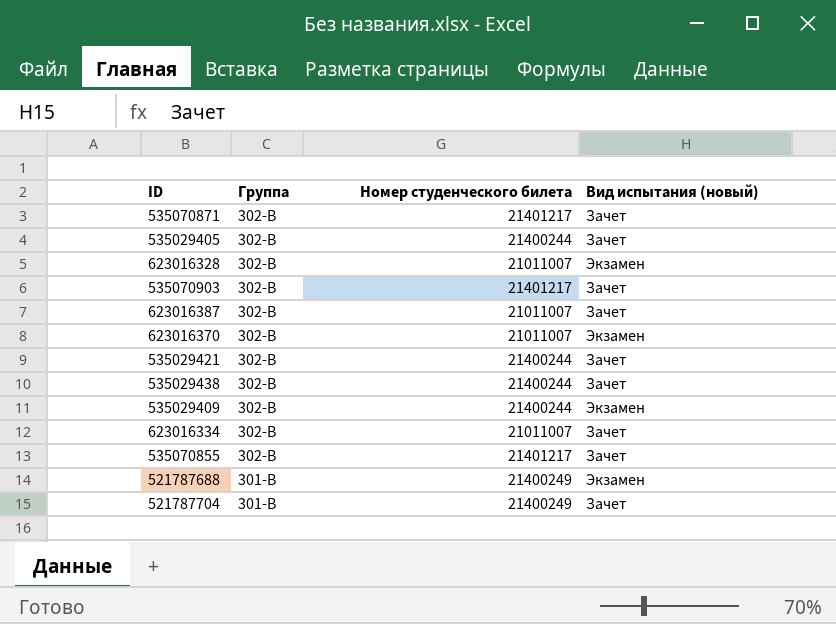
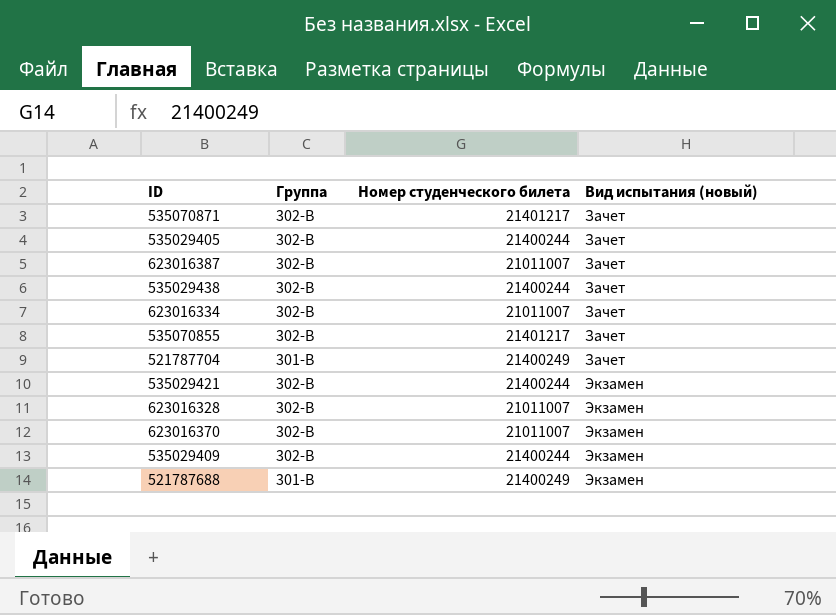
row order: Группа descending -> Вид испытания (новый) ascending
row 535070903: 302-В | 21401217 | Зачет -> none
535029421 | Вид испытания (новый): Зачет -> Экзамен

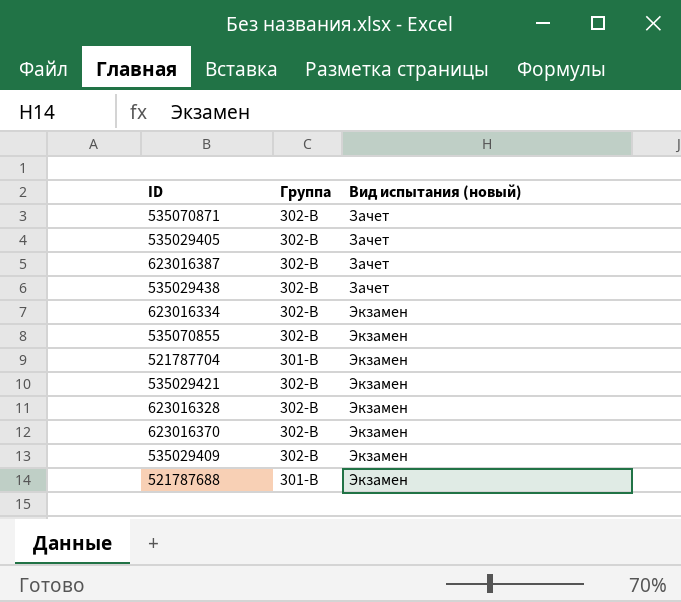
column Номер студенческого билета | position: 3 -> none
623016334 | Вид испытания (новый): Зачет -> Экзамен
535070855 | Вид испытания (новый): Зачет -> Экзамен
521787704 | Вид испытания (новый): Зачет -> Экзамен

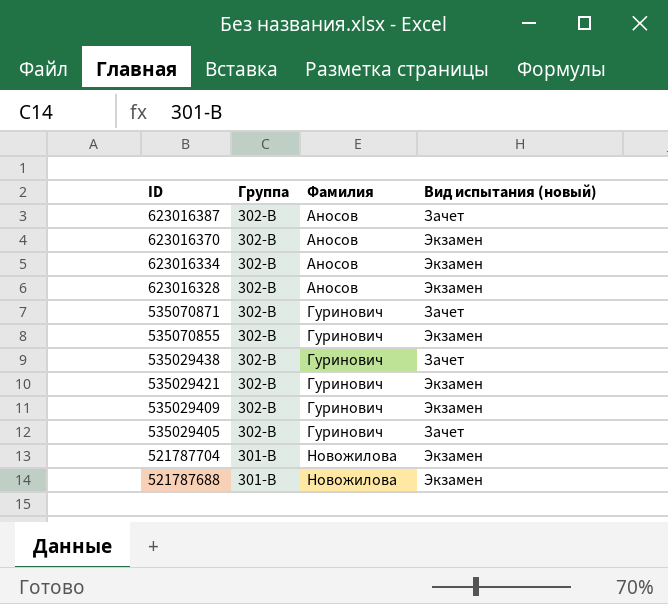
row order: Вид испытания (новый) ascending -> ID descending
column Фамилия | position: none -> 3

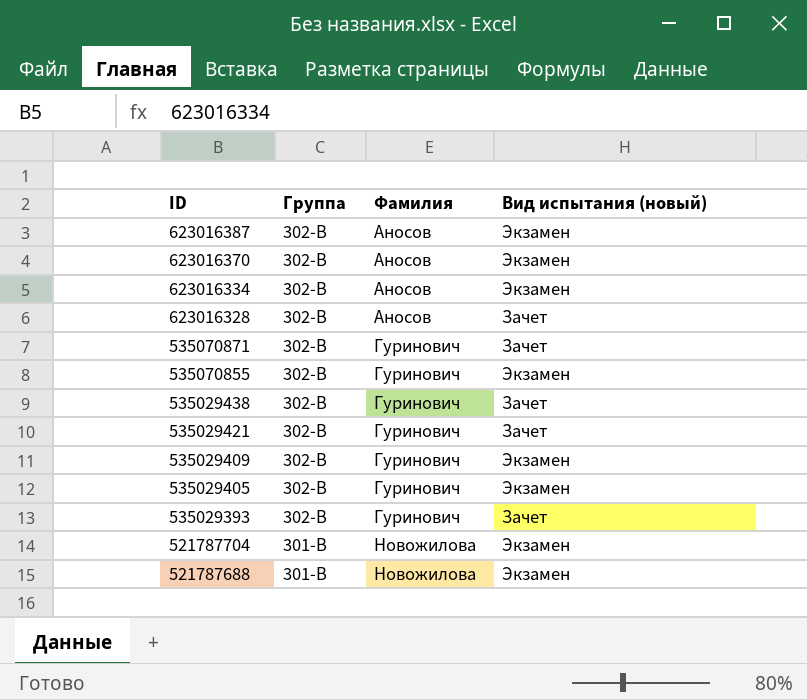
623016387 | Вид испытания (новый): Зачет -> Экзамен
623016328 | Вид испытания (новый): Экзамен -> Зачет
535029421 | Вид испытания (новый): Экзамен -> Зачет
535029405 | Вид испытания (новый): Зачет -> Экзамен
row 535029393: none -> 302-В | Гуринович | Зачет

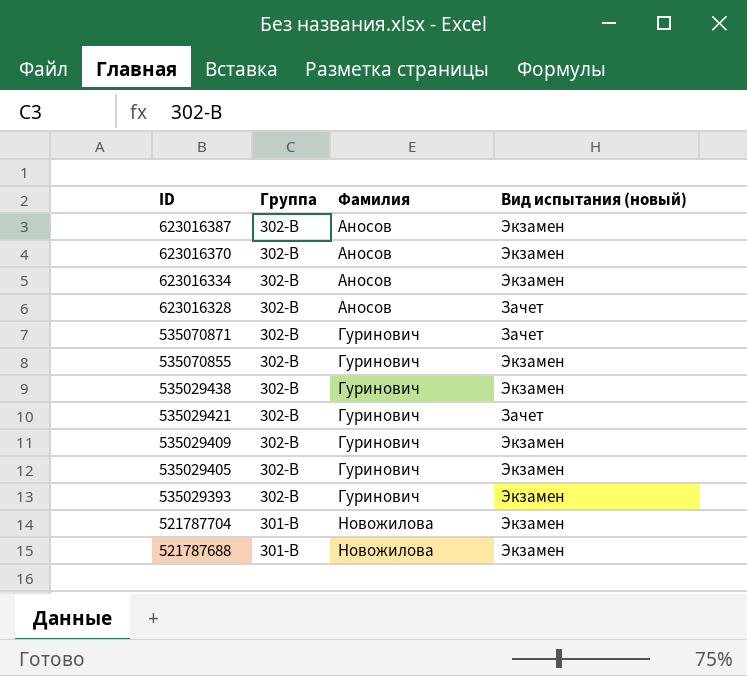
535029438 | Вид испытания (новый): Зачет -> Экзамен
535029393 | Вид испытания (новый): Зачет -> Экзамен

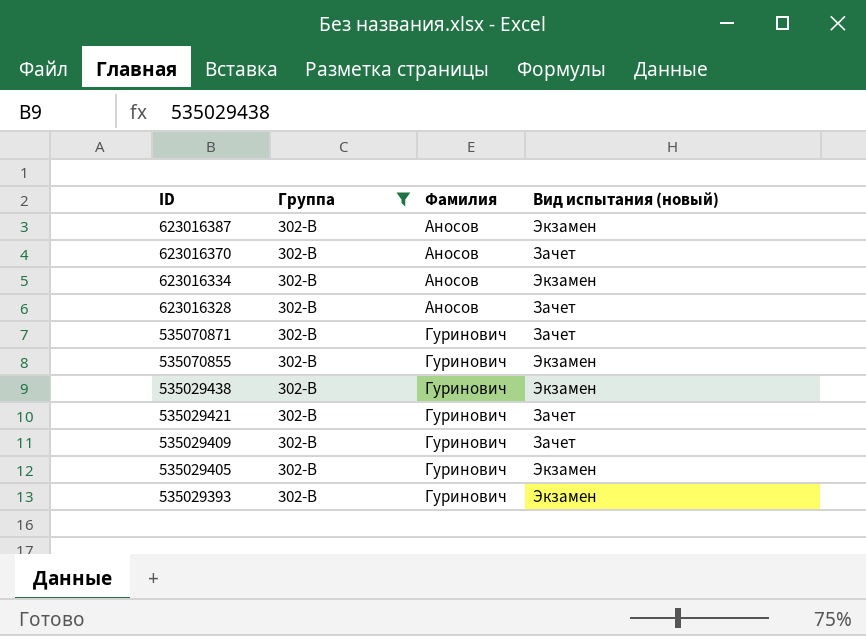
filter: none -> Группа = 302-В
623016370 | Вид испытания (новый): Экзамен -> Зачет
535029409 | Вид испытания (новый): Экзамен -> Зачет

